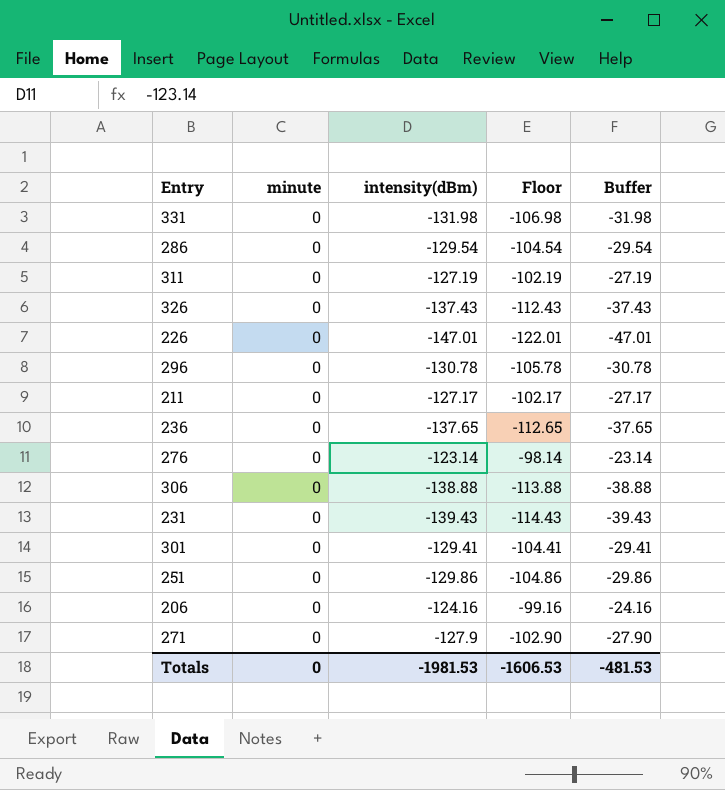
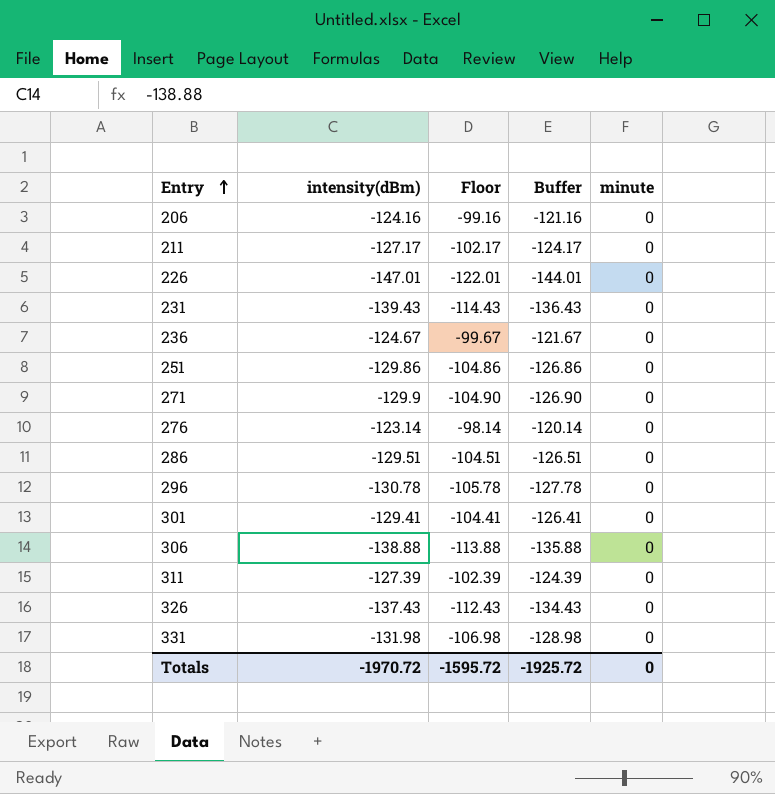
row order: none -> Entry ascending
column Buffer | formula: [intensity(dBm)] + 100 -> [intensity(dBm)] + 3
column minute | position: 2 -> 5
236 | intensity(dBm): -137.65 -> -124.67
236 | Floor: -112.65 -> -99.67
271 | intensity(dBm): -127.9 -> -129.9
271 | Floor: -102.90 -> -104.90
286 | intensity(dBm): -129.54 -> -129.51
286 | Floor: -104.54 -> -104.51
311 | intensity(dBm): -127.19 -> -127.39
311 | Floor: -102.19 -> -102.39
Totals | intensity(dBm): -1981.53 -> -1970.72
Totals | Floor: -1606.53 -> -1595.72
Totals | Buffer: -481.53 -> -1925.72

